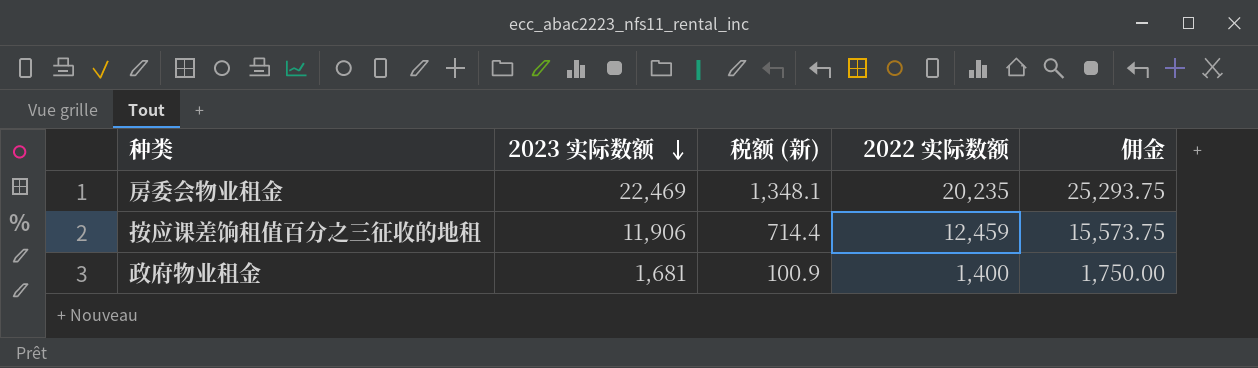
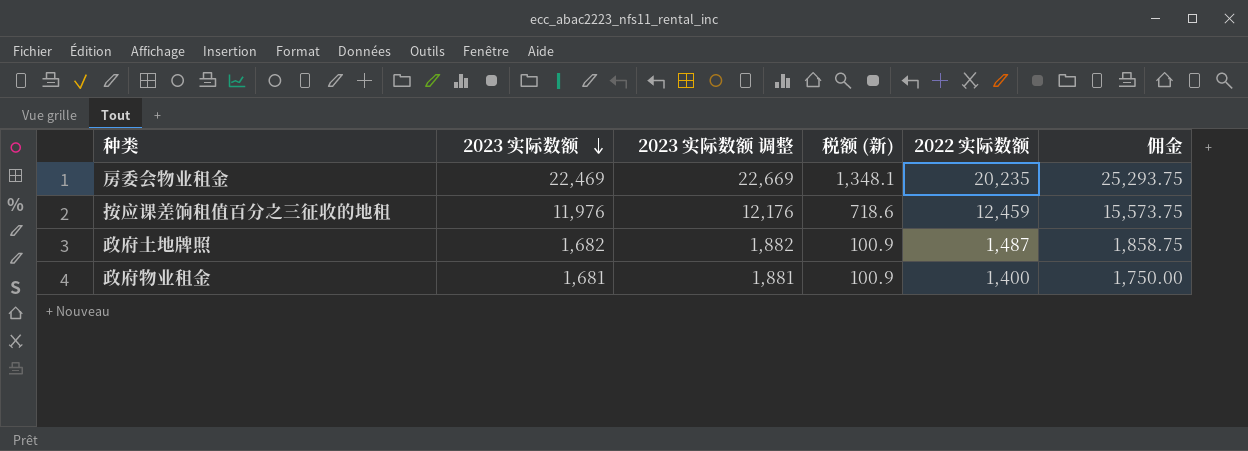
column 2023 实际数额 调整 | formula: none -> [2023 实际数额] + 200
按应课差饷租值百分之三征收的地租 | 2023 实际数额: 11,906 -> 11,976
按应课差饷租值百分之三征收的地租 | 税额 (新): 714.4 -> 718.6
row 政府土地牌照: none -> 1,682 | 1,882 | 100.9 | 1,487 | 1,858.75

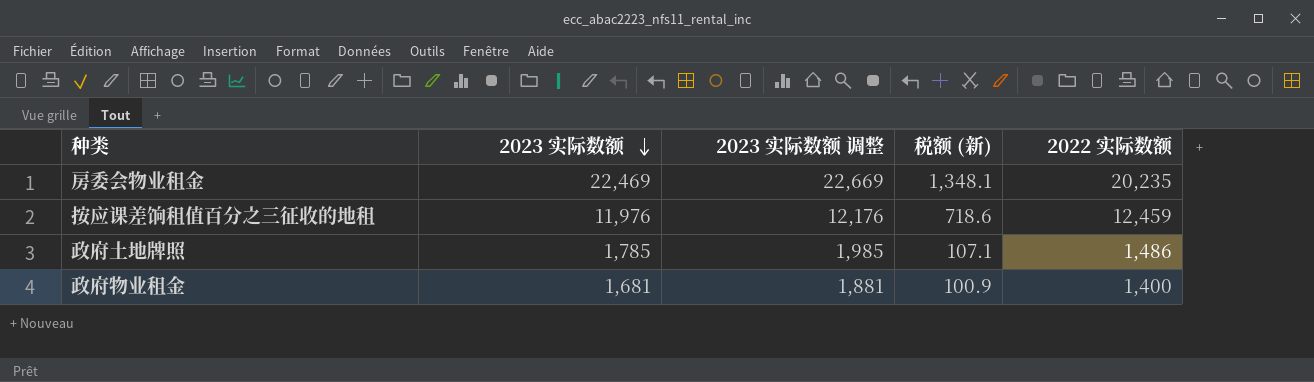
column 佣金 | formula: [2022 实际数额] * 1.25 -> none
政府土地牌照 | 2023 实际数额: 1,682 -> 1,785
政府土地牌照 | 2023 实际数额 调整: 1,882 -> 1,985
政府土地牌照 | 税额 (新): 100.9 -> 107.1
政府土地牌照 | 2022 实际数额: 1,487 -> 1,486

